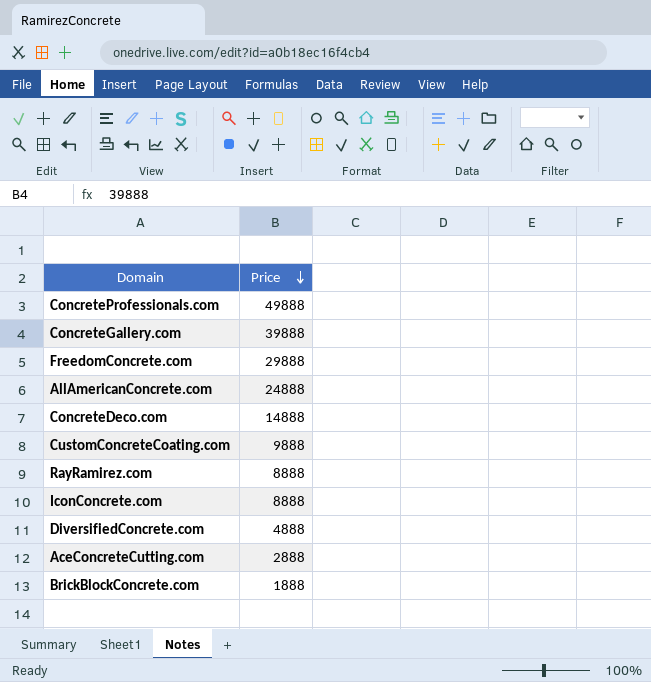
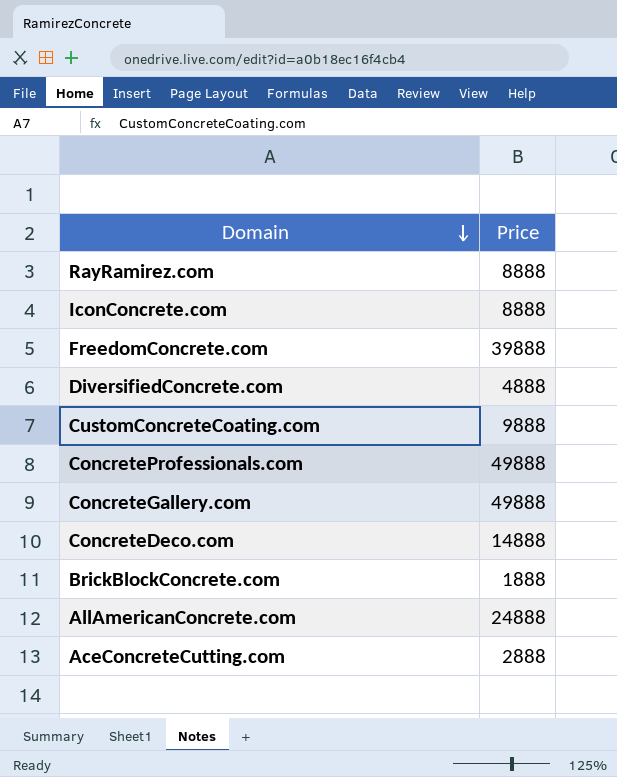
row order: Price descending -> Domain descending
FreedomConcrete.com | Price: 29888 -> 39888
ConcreteGallery.com | Price: 39888 -> 49888

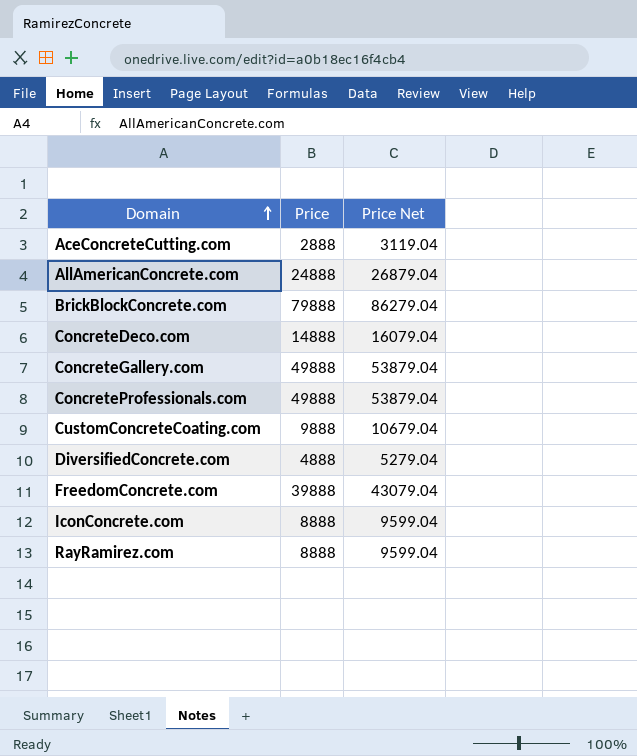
row order: Domain descending -> Domain ascending
column Price Net | formula: none -> [Price] * 1.08
BrickBlockConcrete.com | Price: 1888 -> 79888

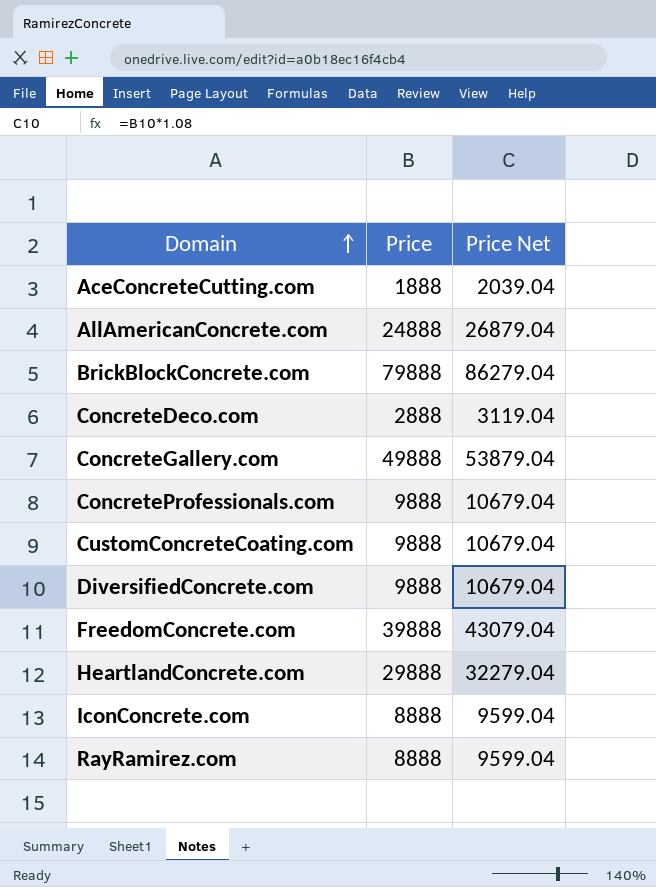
AceConcreteCutting.com | Price: 2888 -> 1888
AceConcreteCutting.com | Price Net: 3119.04 -> 2039.04
ConcreteDeco.com | Price: 14888 -> 2888
ConcreteDeco.com | Price Net: 16079.04 -> 3119.04
ConcreteProfessionals.com | Price: 49888 -> 9888
ConcreteProfessionals.com | Price Net: 53879.04 -> 10679.04
DiversifiedConcrete.com | Price: 4888 -> 9888
DiversifiedConcrete.com | Price Net: 5279.04 -> 10679.04
row HeartlandConcrete.com: none -> 29888 | 32279.04

